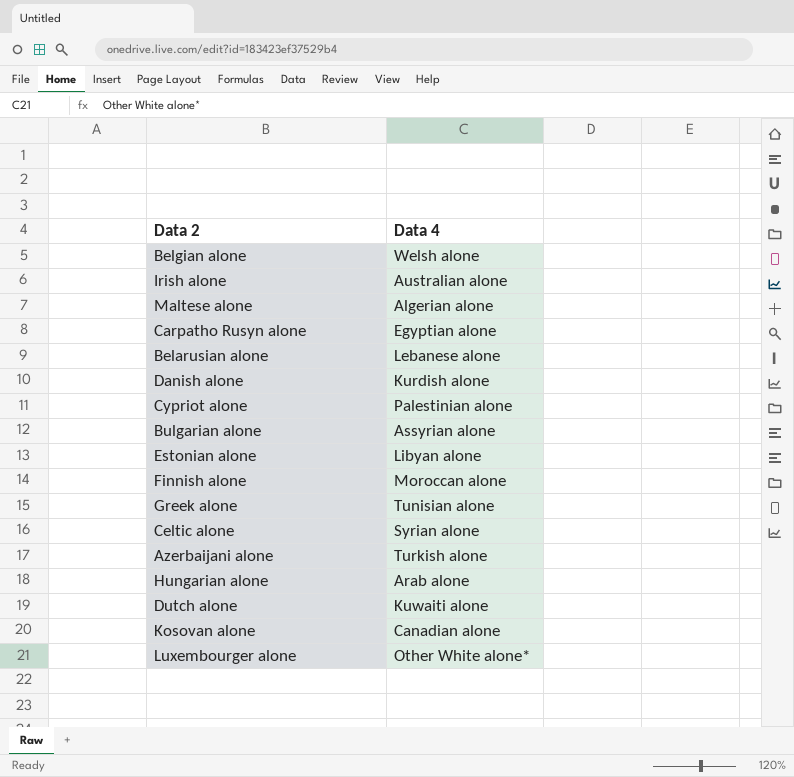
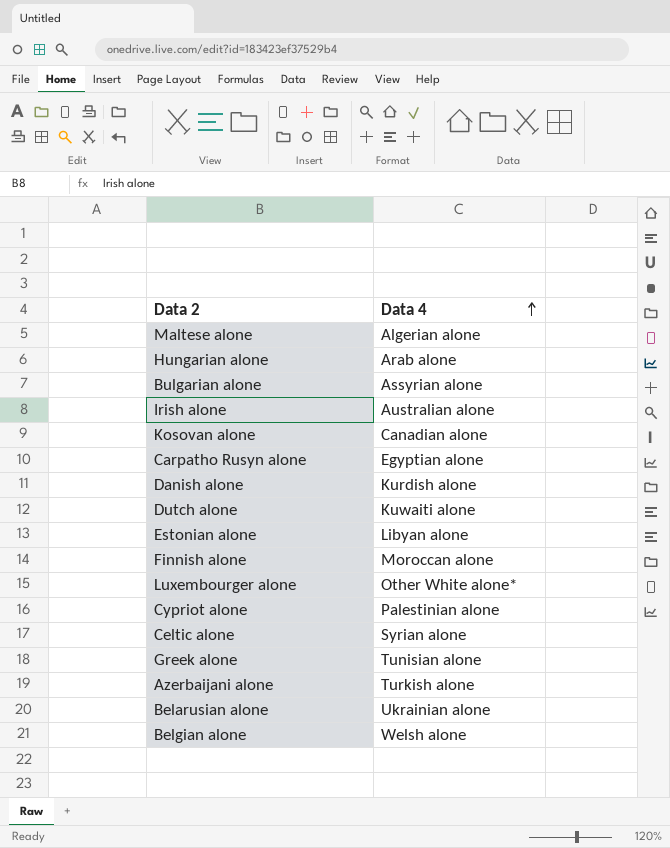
row order: none -> Data 4 ascending
Belarusian alone | Data 4: Lebanese alone -> Ukrainian alone

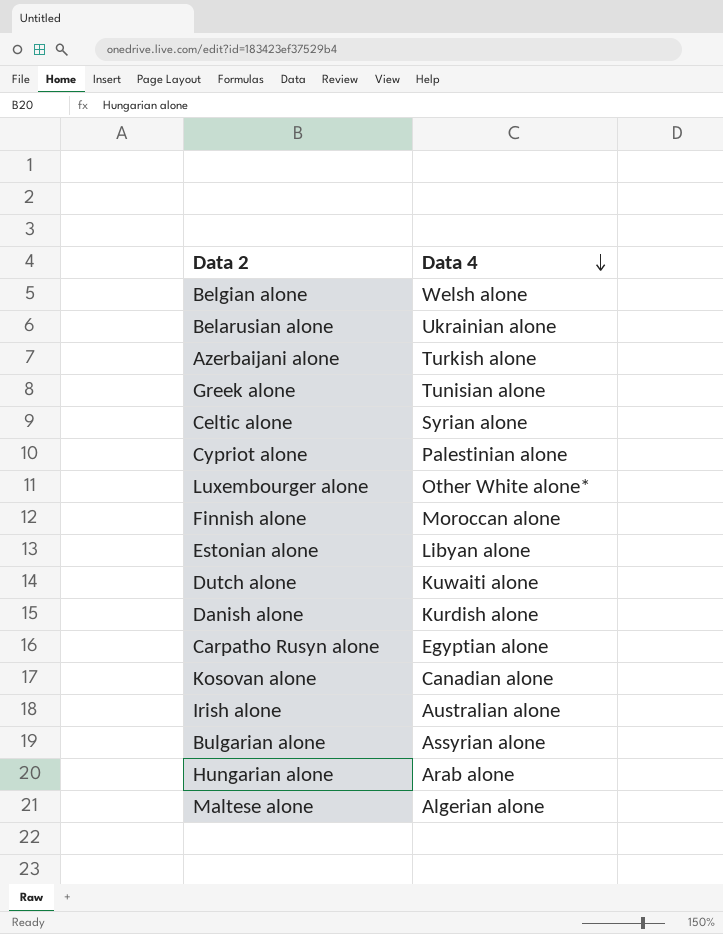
row order: Data 4 ascending -> Data 4 descending

